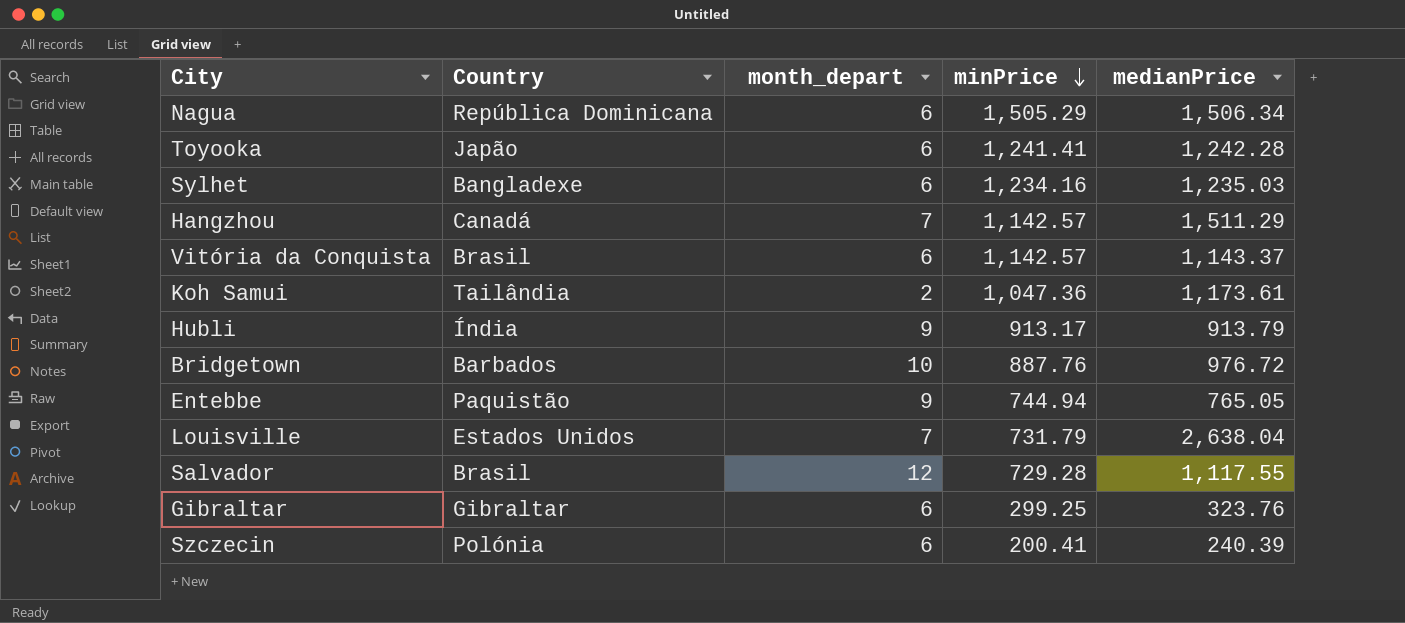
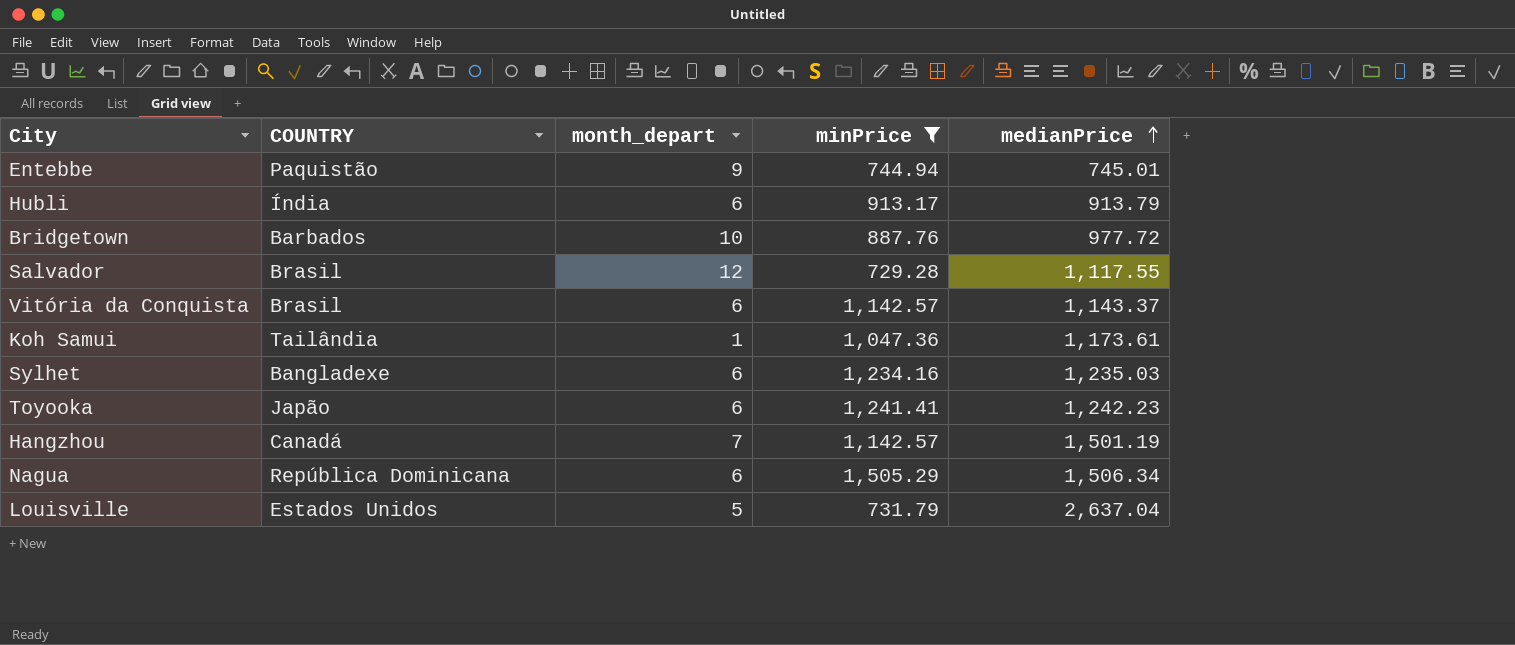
filter: none -> minPrice >= 729.28
row order: minPrice descending -> medianPrice ascending
column name: Country -> COUNTRY
Entebbe | medianPrice: 765.05 -> 745.01
Hubli | month_depart: 9 -> 6
Bridgetown | medianPrice: 976.72 -> 977.72
Koh Samui | month_depart: 2 -> 1
Toyooka | medianPrice: 1,242.28 -> 1,242.23
Hangzhou | medianPrice: 1,511.29 -> 1,501.19
Louisville | month_depart: 7 -> 5
Louisville | medianPrice: 2,638.04 -> 2,637.04

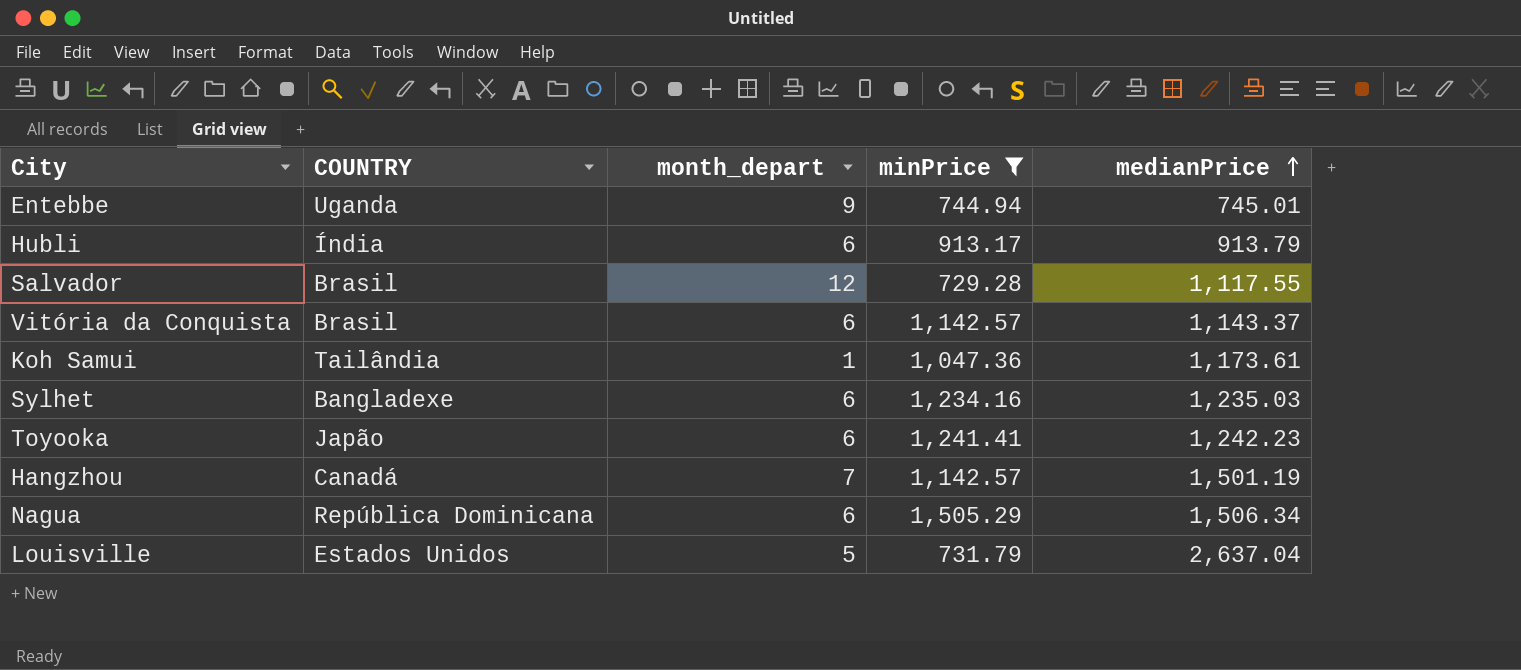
row Bridgetown: Barbados | 10 | 887.76 | 977.72 -> none
Entebbe | COUNTRY: Paquistão -> Uganda

